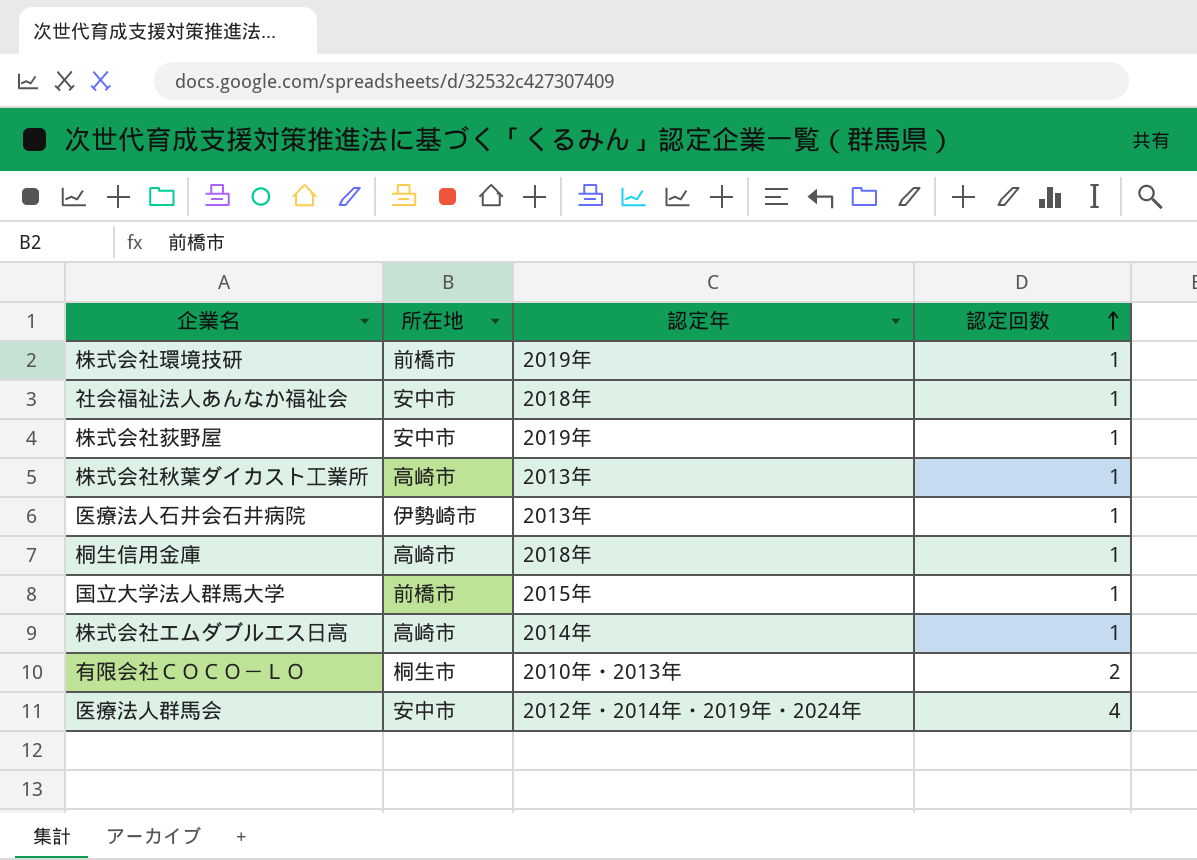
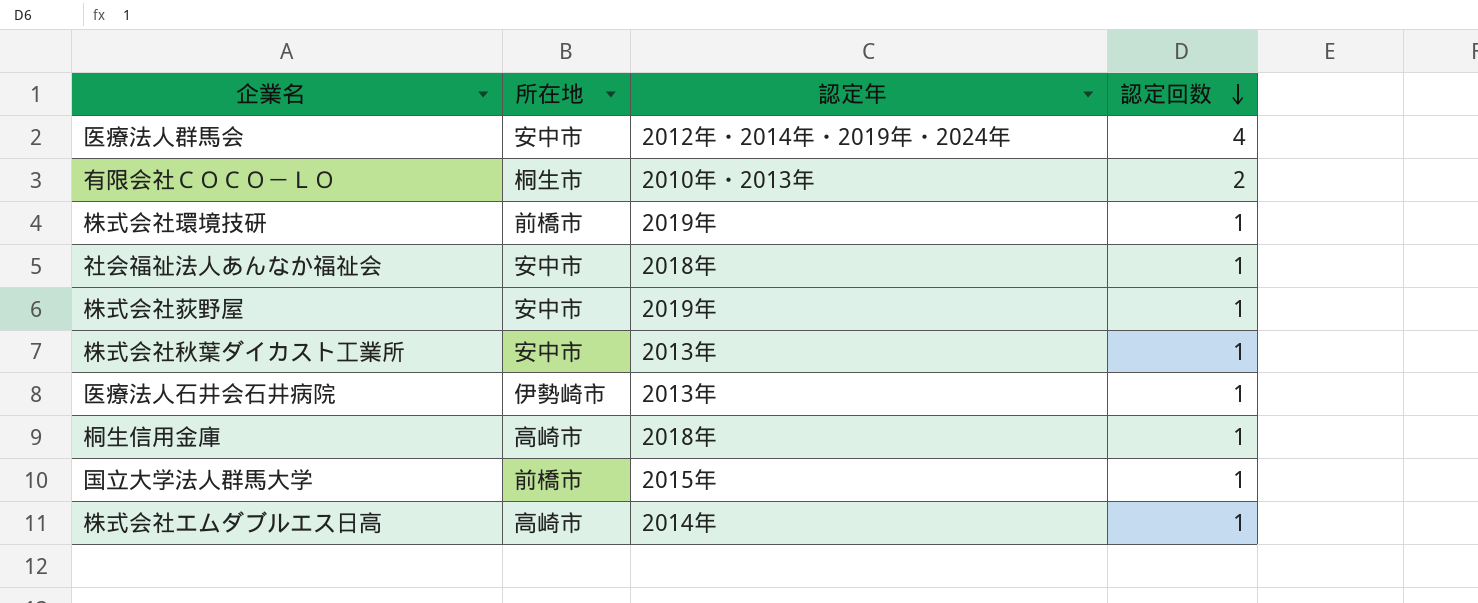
row order: 認定回数 ascending -> 認定回数 descending
株式会社秋葉ダイカスト工業所 | 所在地: 高崎市 -> 安中市

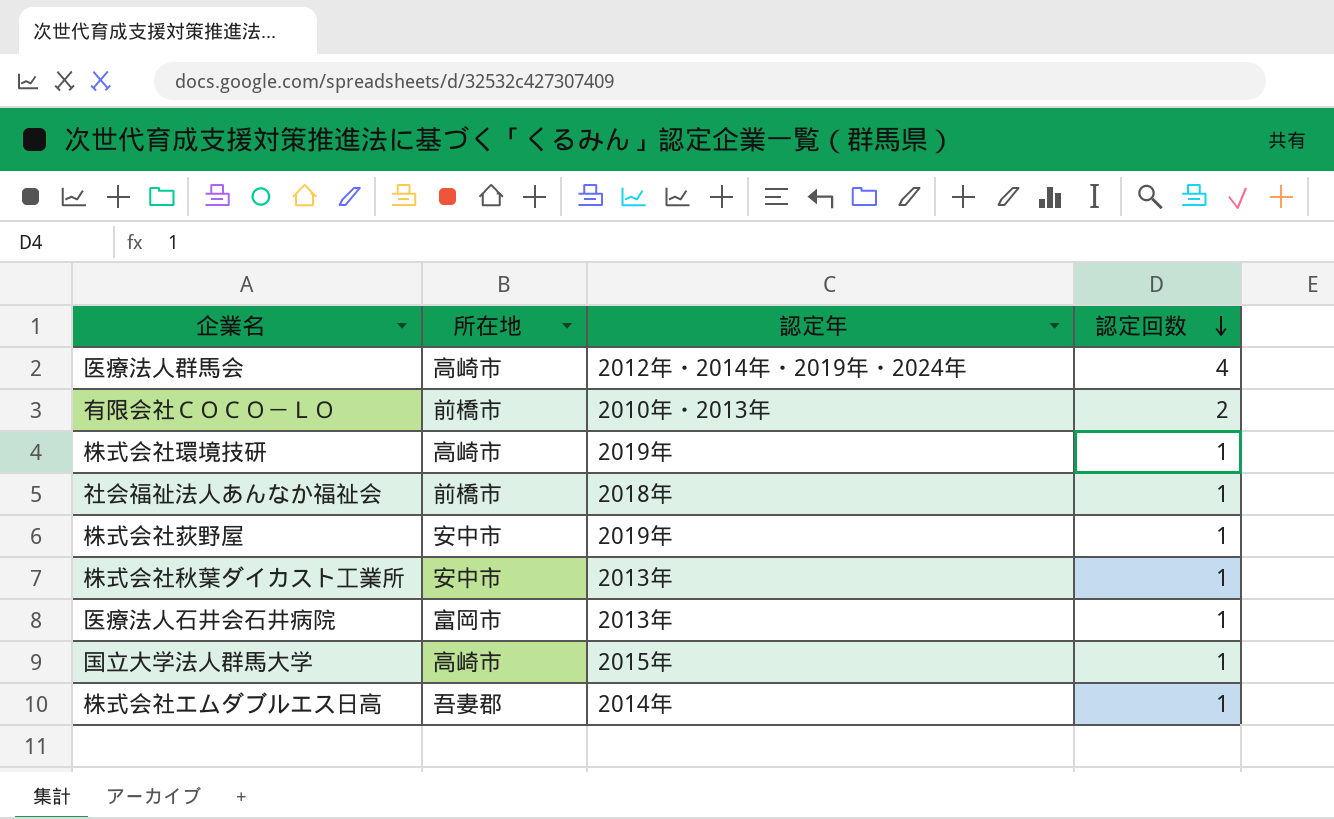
row 桐生信用金庫: 高崎市 | 2018年 | 1 -> none
医療法人群馬会 | 所在地: 安中市 -> 高崎市
有限会社ＣＯＣＯ－ＬＯ | 所在地: 桐生市 -> 前橋市
株式会社環境技研 | 所在地: 前橋市 -> 高崎市
社会福祉法人あんなか福祉会 | 所在地: 安中市 -> 前橋市
医療法人石井会石井病院 | 所在地: 伊勢崎市 -> 富岡市
国立大学法人群馬大学 | 所在地: 前橋市 -> 高崎市
株式会社エムダブルエス日高 | 所在地: 高崎市 -> 吾妻郡

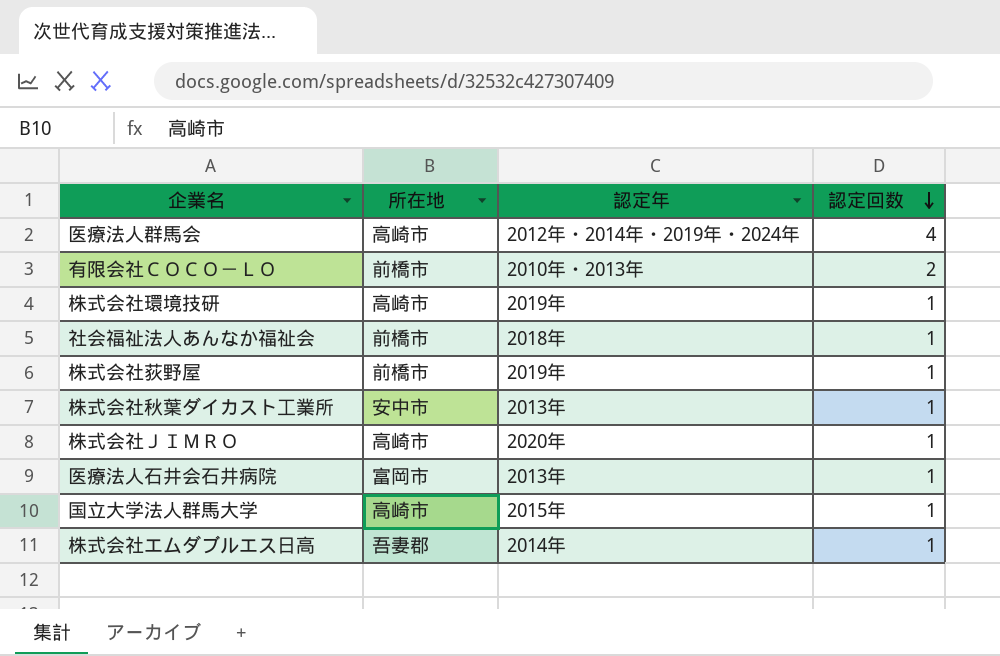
株式会社荻野屋 | 所在地: 安中市 -> 前橋市
row 株式会社ＪＩＭＲＯ: none -> 高崎市 | 2020年 | 1

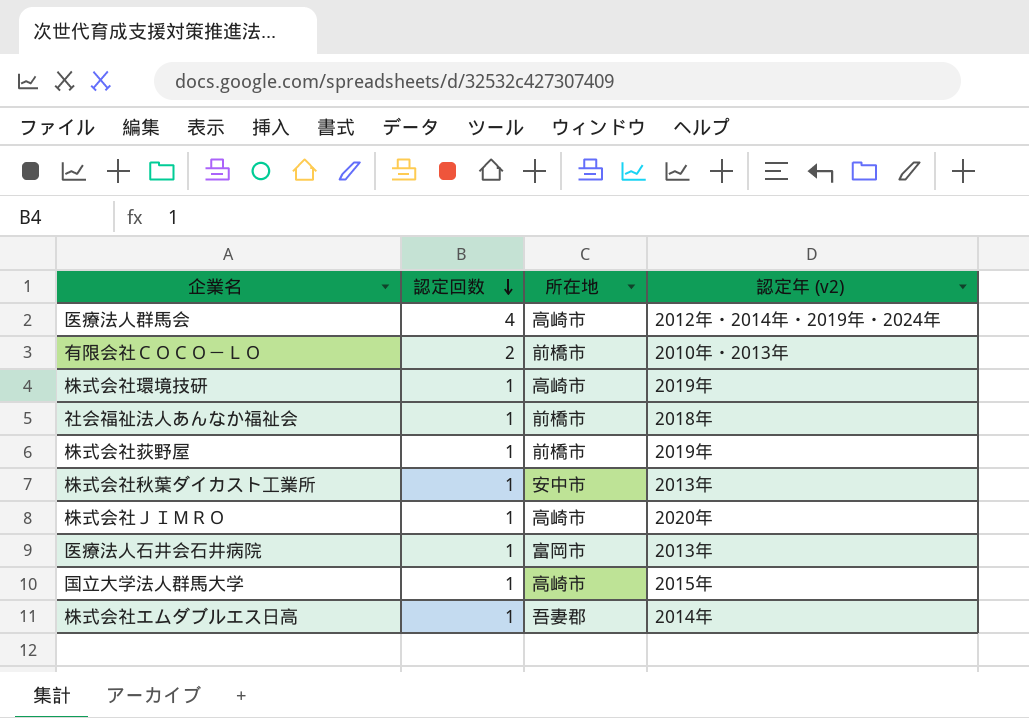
column 認定回数 | position: 4 -> 2
column name: 認定年 -> 認定年 (v2)

